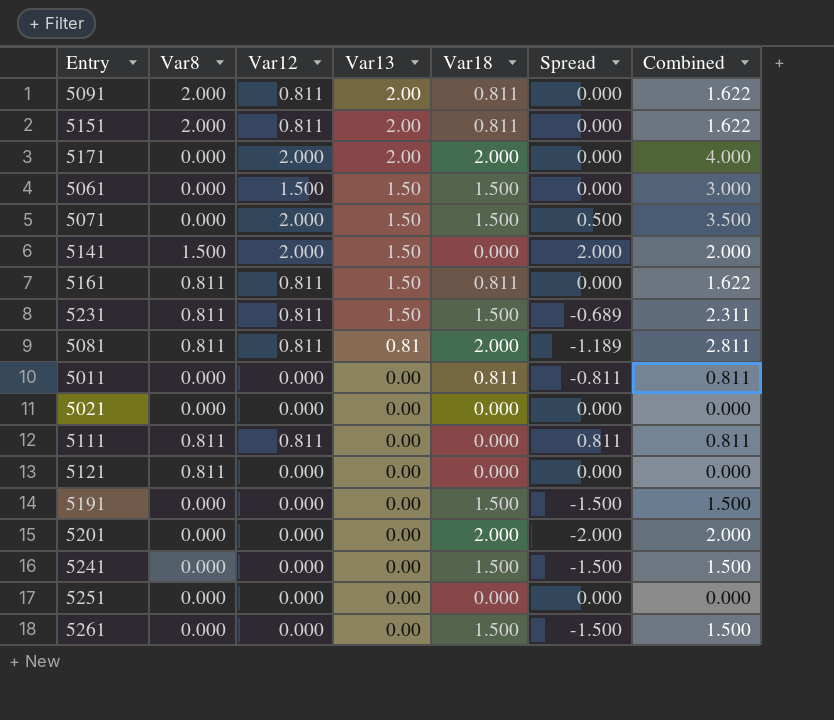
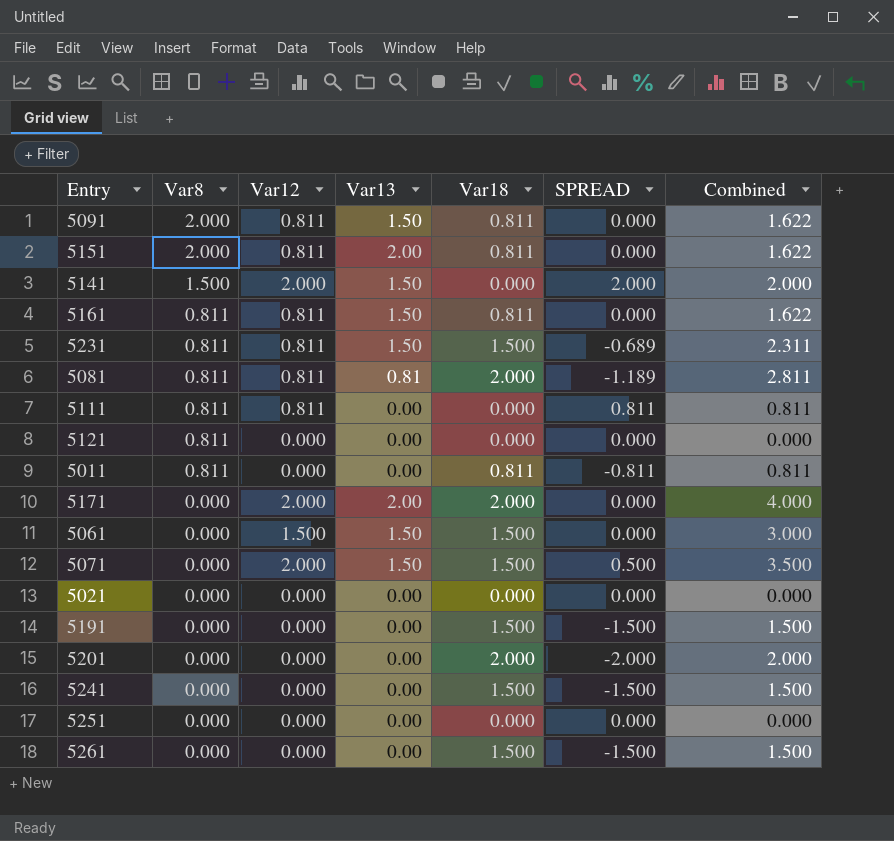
row order: Var13 descending -> Var8 descending
column name: Spread -> SPREAD
5091 | Var13: 2.00 -> 1.50
5011 | Var8: 0.000 -> 0.811

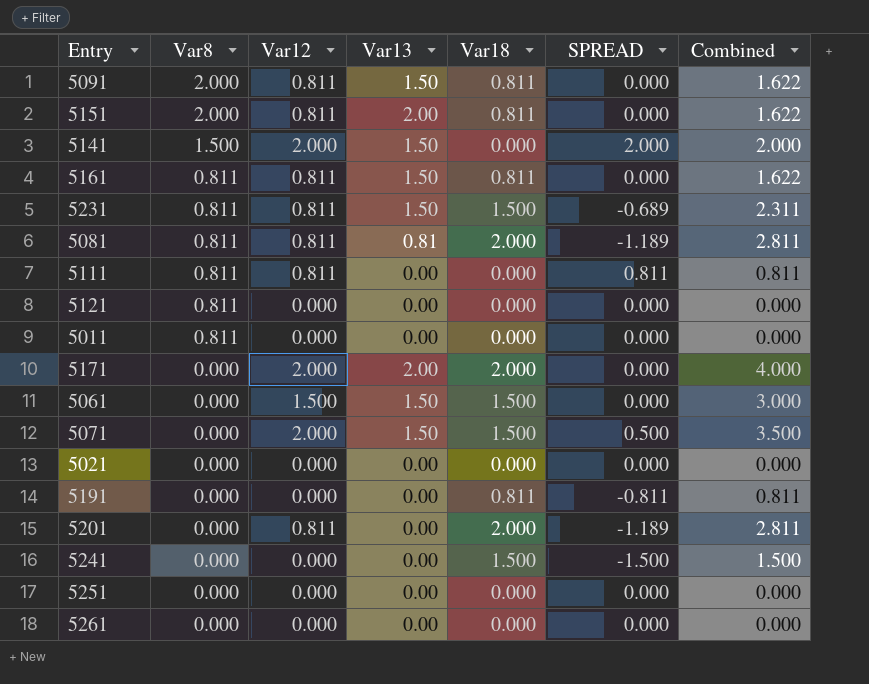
5011 | Var18: 0.811 -> 0.000
5011 | SPREAD: -0.811 -> 0.000
5011 | Combined: 0.811 -> 0.000
5191 | Var18: 1.500 -> 0.811
5191 | SPREAD: -1.500 -> -0.811
5191 | Combined: 1.500 -> 0.811
5201 | Var12: 0.000 -> 0.811
5201 | SPREAD: -2.000 -> -1.189
5201 | Combined: 2.000 -> 2.811
5261 | Var18: 1.500 -> 0.000
5261 | SPREAD: -1.500 -> 0.000
5261 | Combined: 1.500 -> 0.000

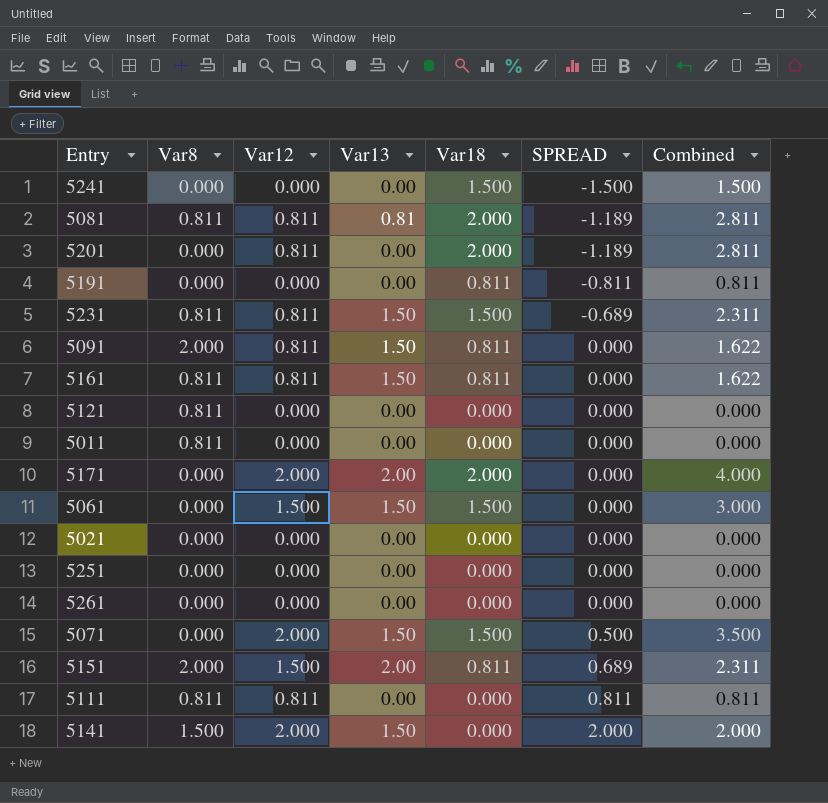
row order: Var8 descending -> SPREAD ascending
5151 | Var12: 0.811 -> 1.500
5151 | SPREAD: 0.000 -> 0.689
5151 | Combined: 1.622 -> 2.311

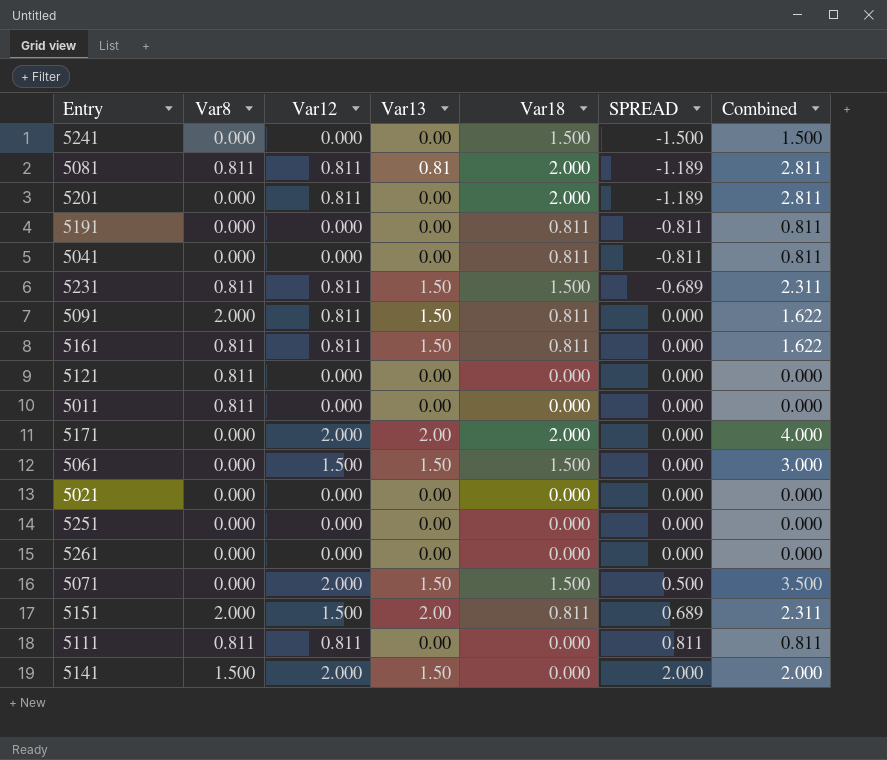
row 5041: none -> 0.000 | 0.000 | 0.00 | 0.811 | -0.811 | 0.811

